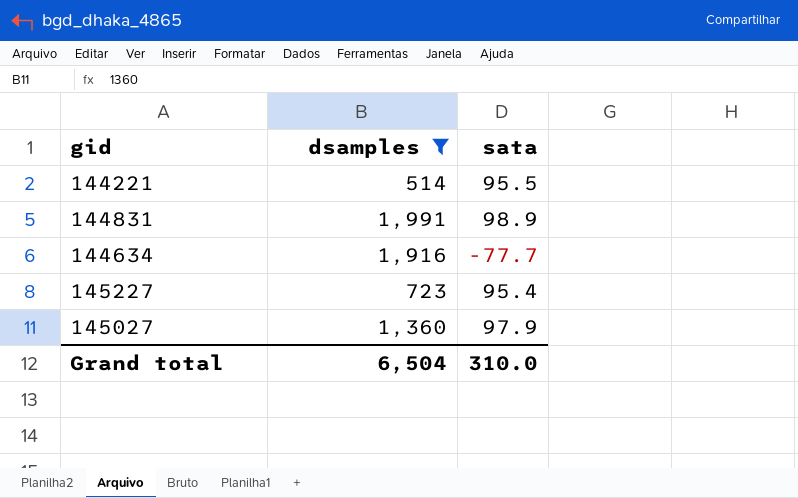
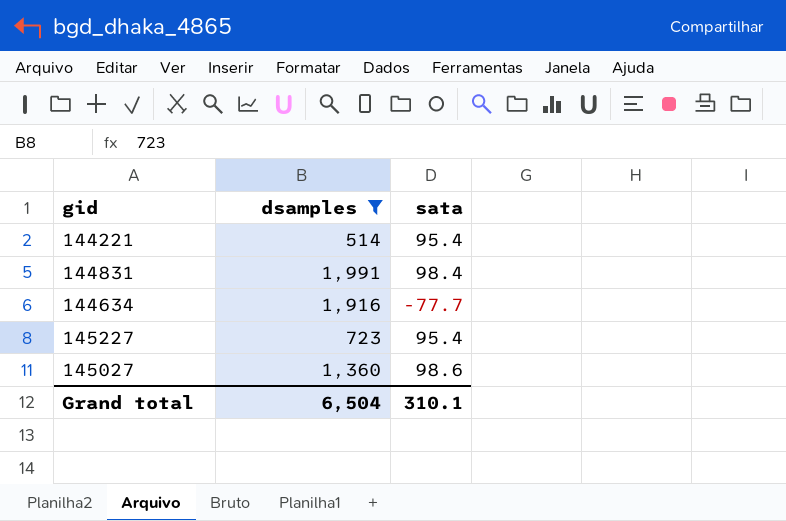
144221 | sata: 95.5 -> 95.4
144831 | sata: 98.9 -> 98.4
145027 | sata: 97.9 -> 98.6
Grand total | sata: 310.0 -> 310.1

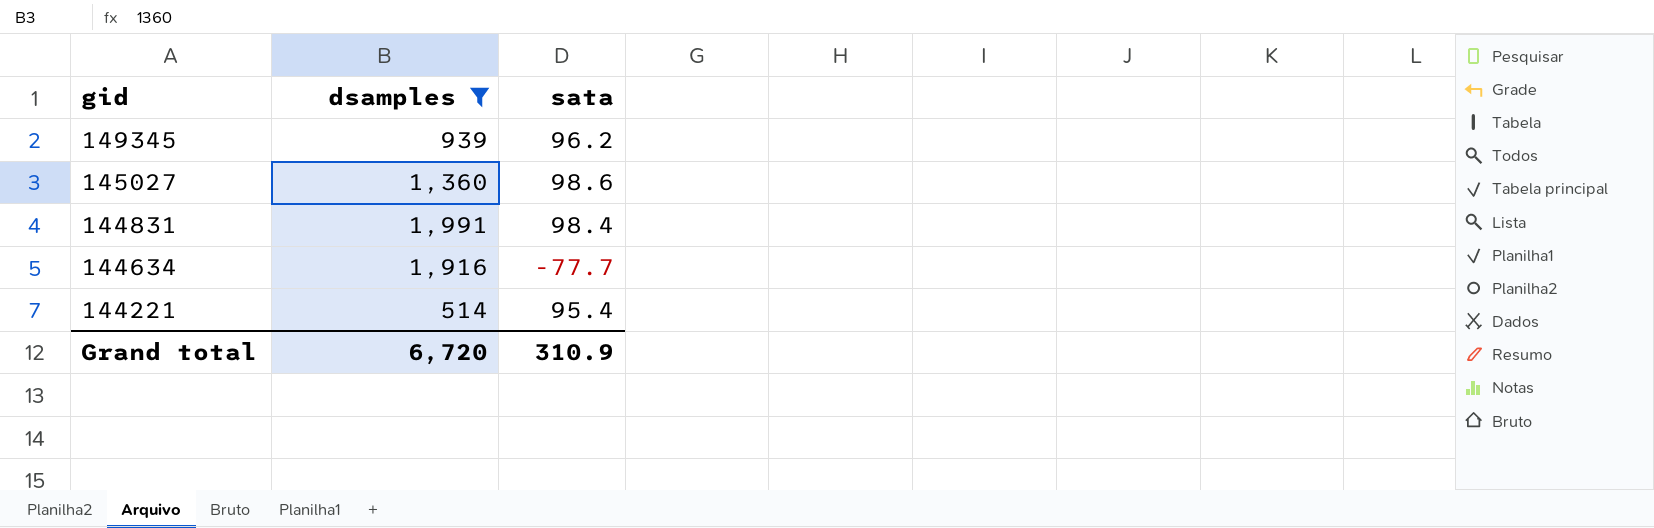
row order: none -> gid descending
row 145227: 723 | 95.4 -> none
row 149345: none -> 939 | 96.2
Grand total | dsamples: 6,504 -> 6,720
Grand total | sata: 310.1 -> 310.9

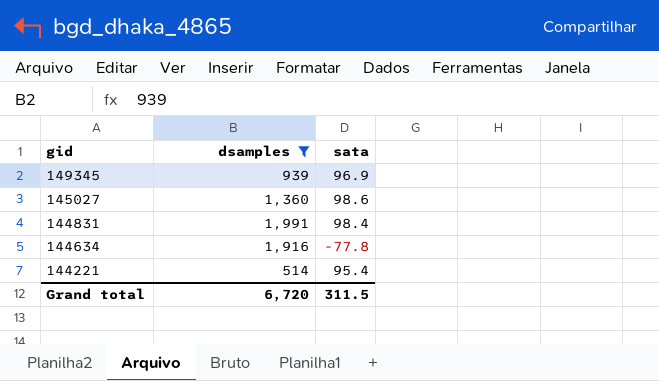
149345 | sata: 96.2 -> 96.9
144634 | sata: -77.7 -> -77.8
Grand total | sata: 310.9 -> 311.5

